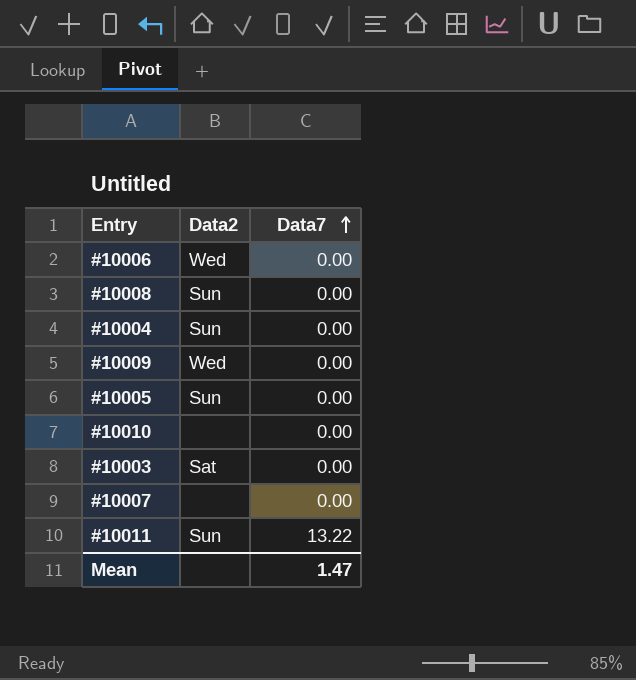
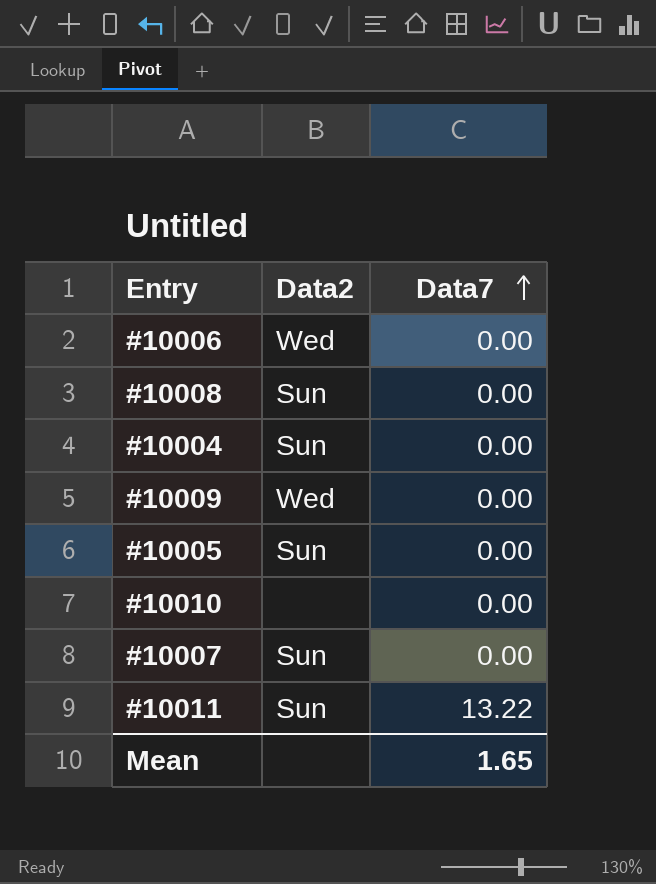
row #10003: Sat | 0.00 -> none
#10007 | Data2: none -> Sun
Mean | Data7: 1.47 -> 1.65

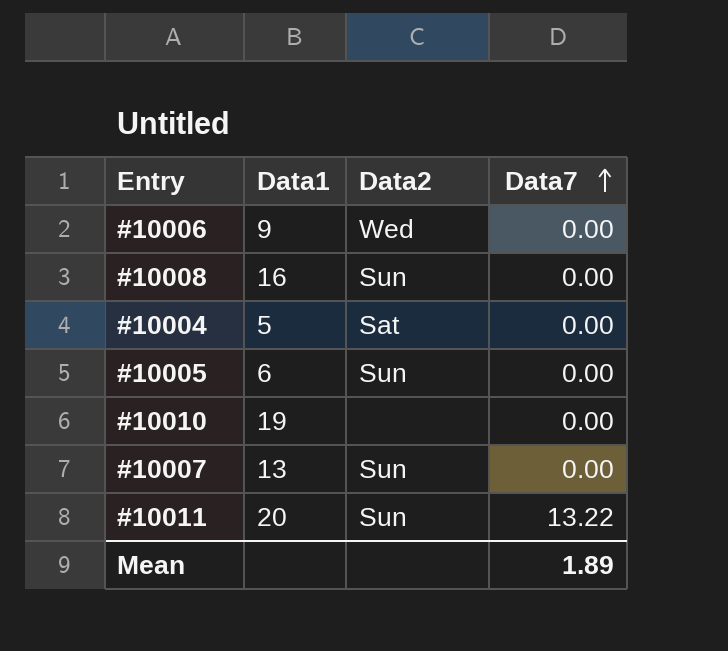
column Data1 | position: none -> 2
row #10009: Wed | 0.00 -> none
#10004 | Data2: Sun -> Sat
Mean | Data7: 1.65 -> 1.89

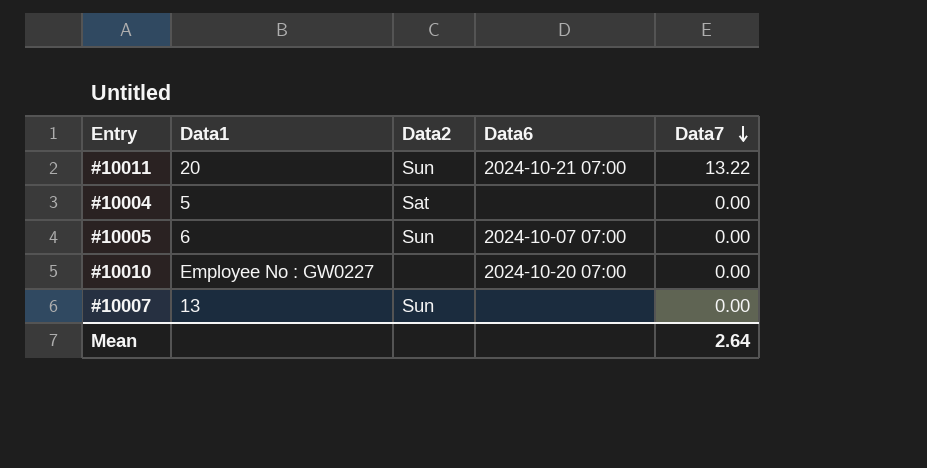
row order: Data7 ascending -> Data7 descending
column Data6 | position: none -> 4
row #10006: 9 | Wed | 0.00 -> none
row #10008: 16 | Sun | 0.00 -> none
#10010 | Data1: 19 -> Employee No : GW0227
Mean | Data7: 1.89 -> 2.64

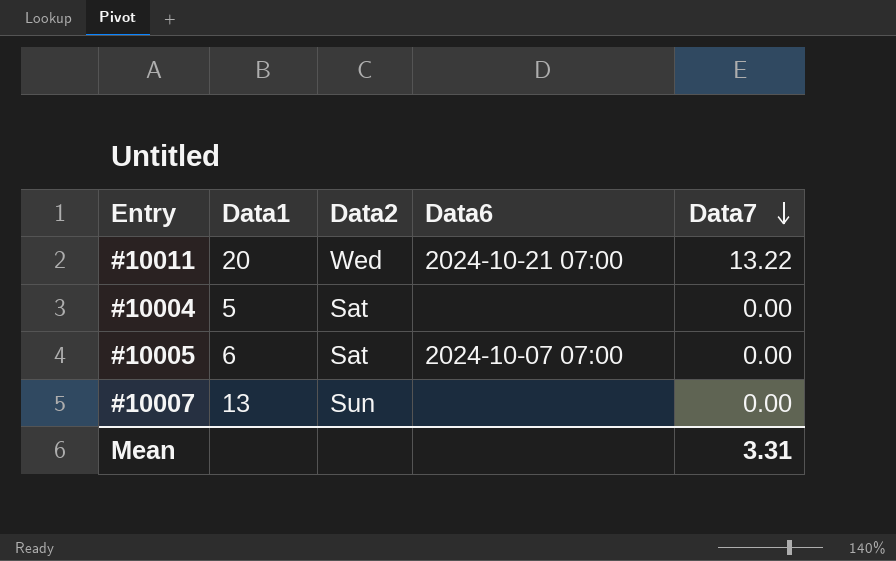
row #10010: Employee No : GW0227 | none | 2024-10-20 07:00 | 0.00 -> none
#10011 | Data2: Sun -> Wed
#10005 | Data2: Sun -> Sat
Mean | Data7: 2.64 -> 3.31

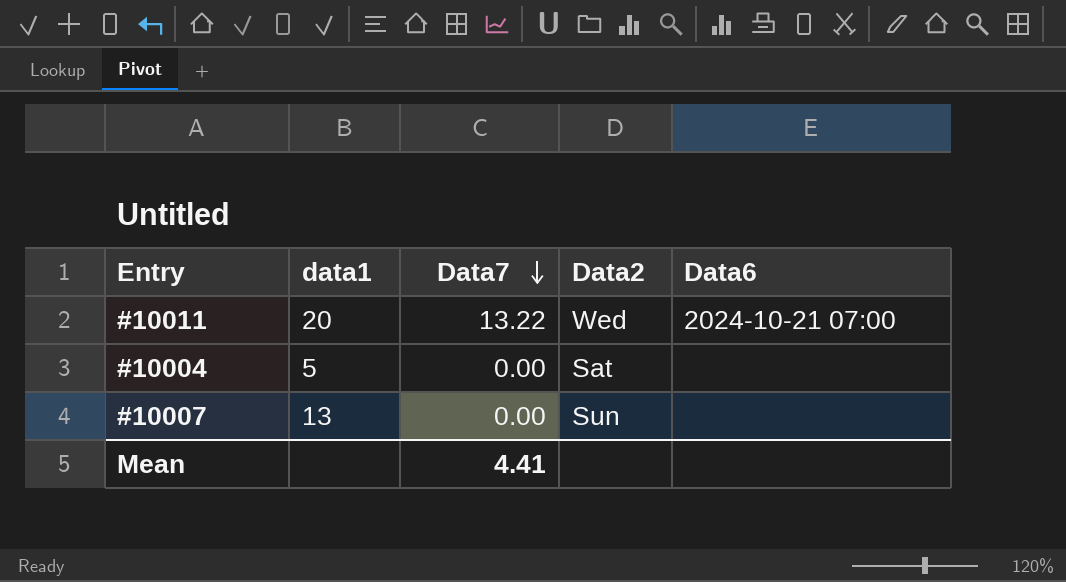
column name: Data1 -> data1
column Data7 | position: 5 -> 3
row #10005: 6 | Sat | 2024-10-07 07:00 | 0.00 -> none
Mean | Data7: 3.31 -> 4.41

